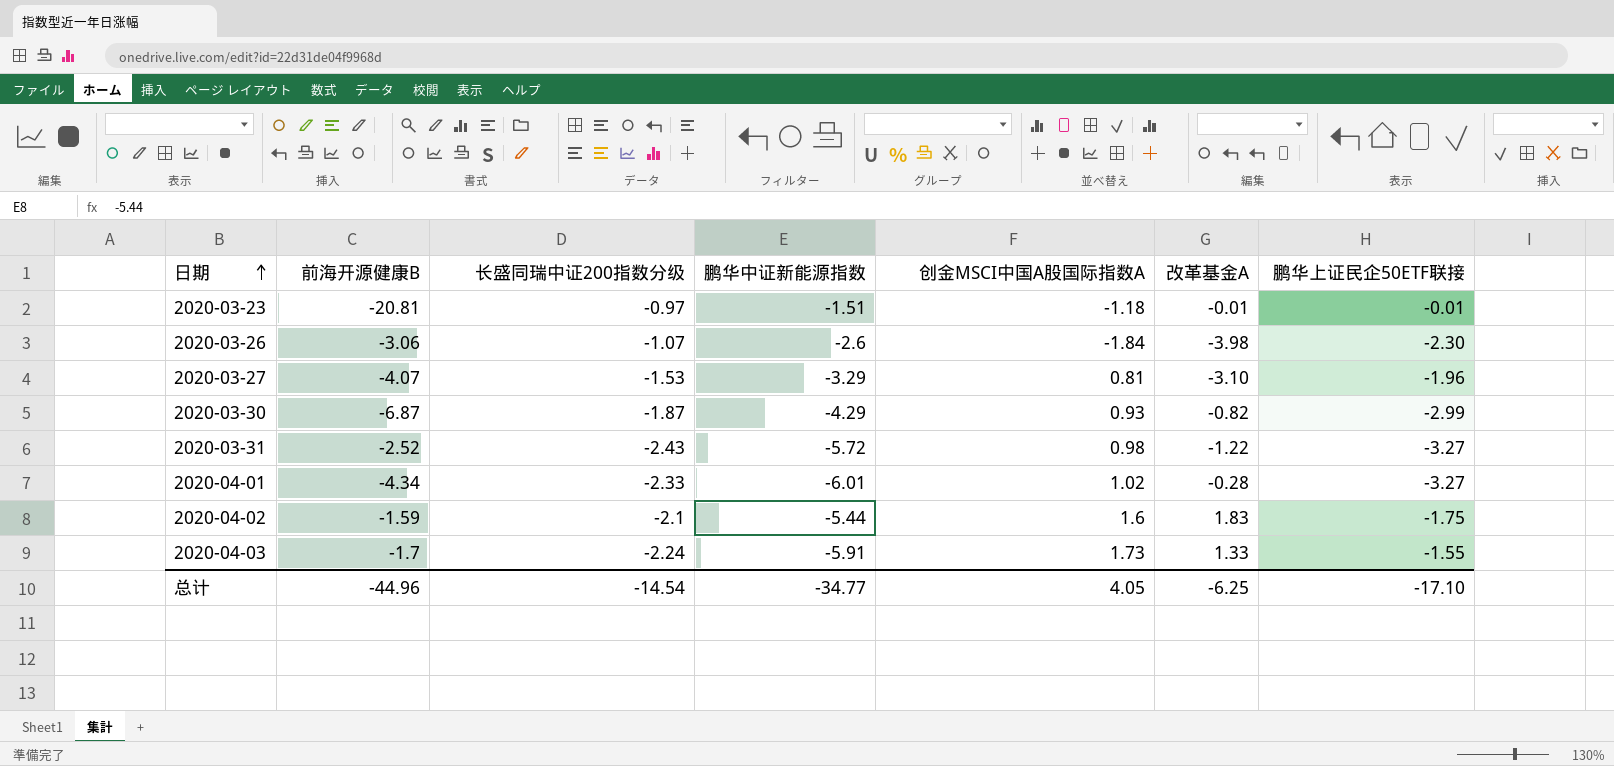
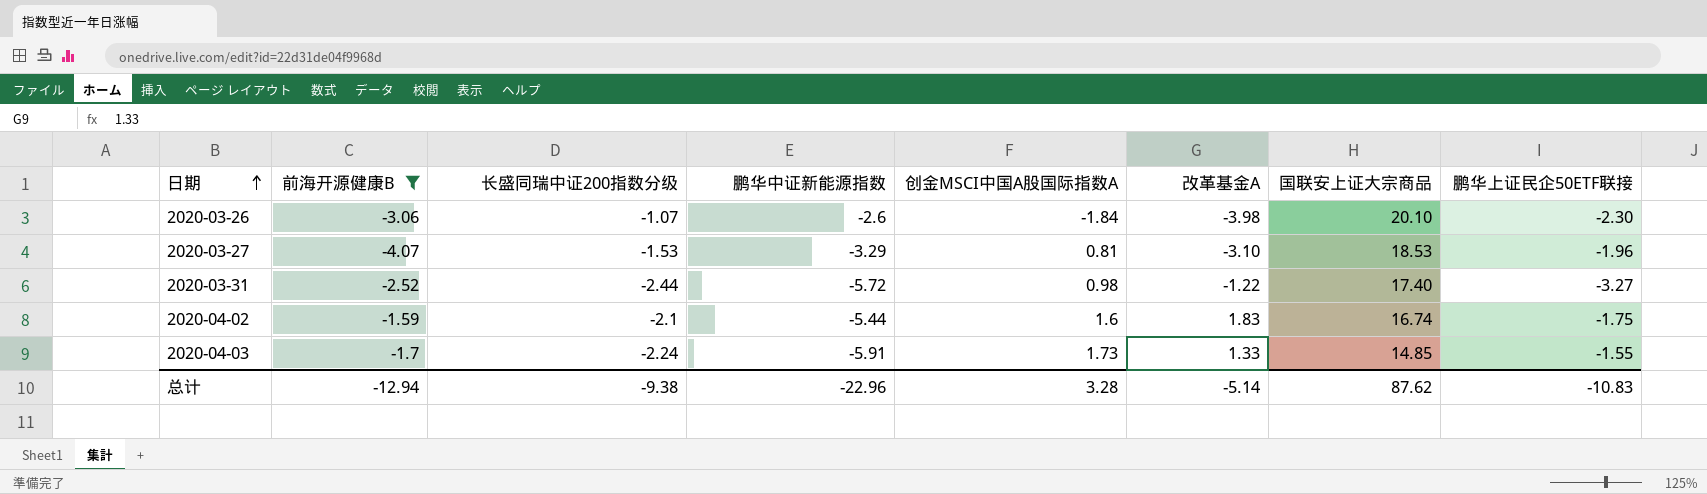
filter: none -> 前海开源健康B >= -4.07
column 国联安上证大宗商品 | position: none -> 7
2020-03-31 | 长盛同瑞中证200指数分级: -2.43 -> -2.44
总计 | 前海开源健康B: -44.96 -> -12.94
总计 | 长盛同瑞中证200指数分级: -14.54 -> -9.38
总计 | 鹏华中证新能源指数: -34.77 -> -22.96
总计 | 创金MSCI中国A股国际指数A: 4.05 -> 3.28
总计 | 改革基金A: -6.25 -> -5.14
总计 | 鹏华上证民企50ETF联接: -17.10 -> -10.83

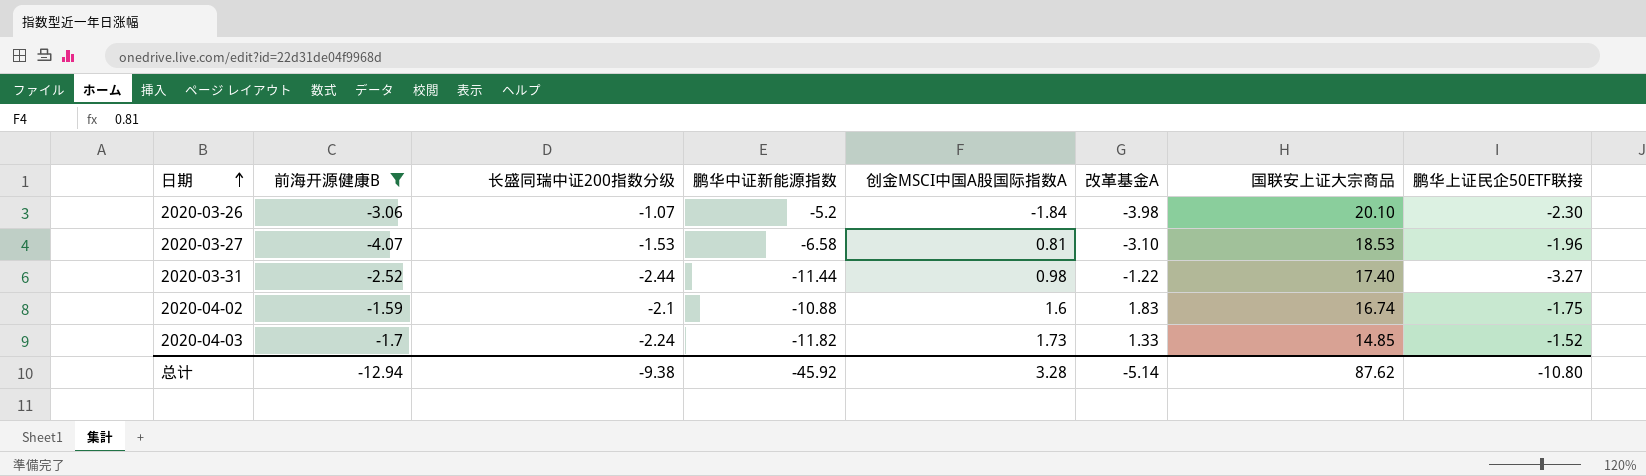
2020-03-26 | 鹏华中证新能源指数: -2.6 -> -5.2
2020-03-27 | 鹏华中证新能源指数: -3.29 -> -6.58
2020-03-31 | 鹏华中证新能源指数: -5.72 -> -11.44
2020-04-02 | 鹏华中证新能源指数: -5.44 -> -10.88
2020-04-03 | 鹏华中证新能源指数: -5.91 -> -11.82
2020-04-03 | 鹏华上证民企50ETF联接: -1.55 -> -1.52
总计 | 鹏华中证新能源指数: -22.96 -> -45.92
总计 | 鹏华上证民企50ETF联接: -10.83 -> -10.80

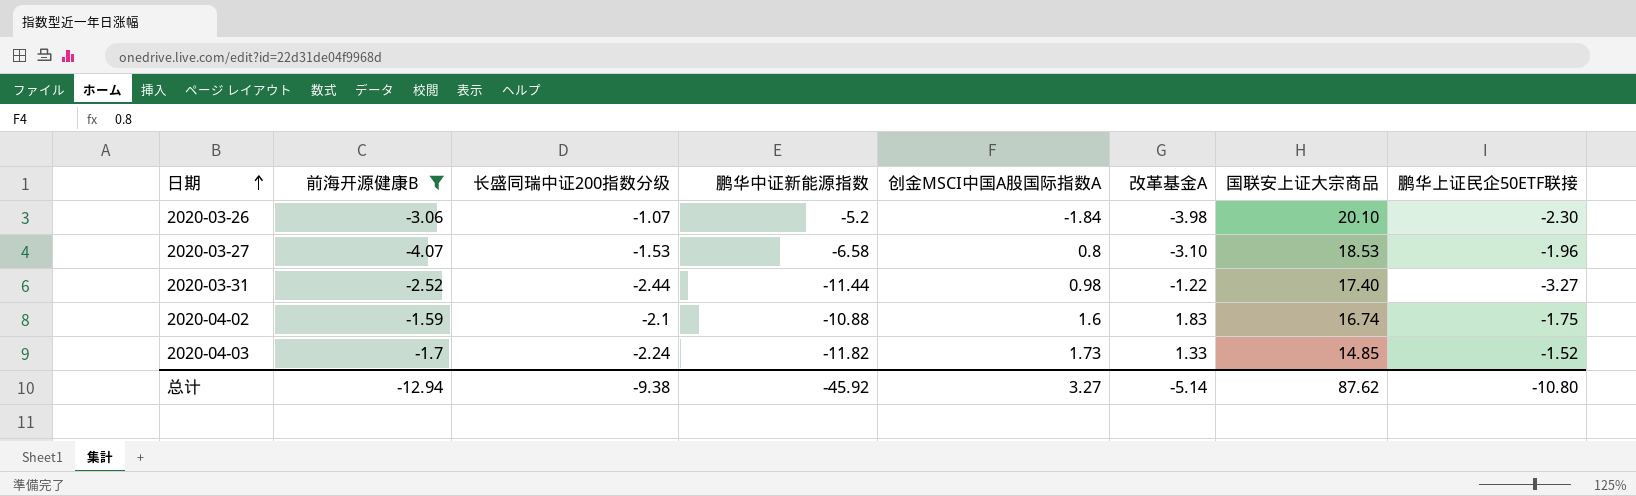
2020-03-27 | 创金MSCI中国A股国际指数A: 0.81 -> 0.8
总计 | 创金MSCI中国A股国际指数A: 3.28 -> 3.27

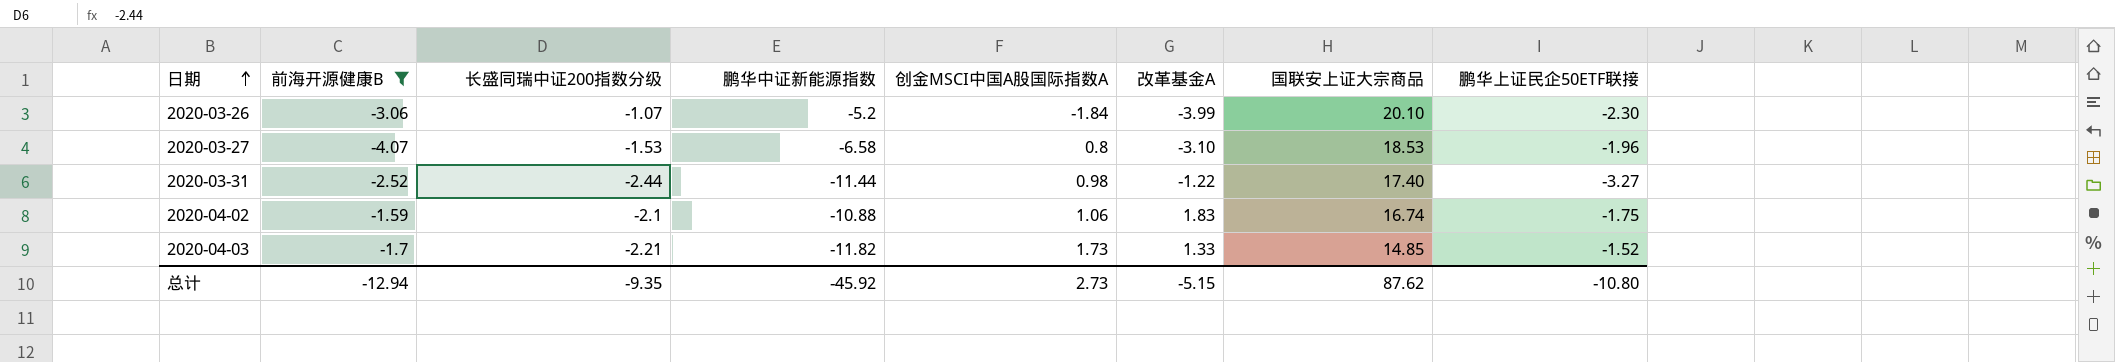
2020-03-26 | 改革基金A: -3.98 -> -3.99
2020-04-02 | 创金MSCI中国A股国际指数A: 1.6 -> 1.06
2020-04-03 | 长盛同瑞中证200指数分级: -2.24 -> -2.21
总计 | 长盛同瑞中证200指数分级: -9.38 -> -9.35
总计 | 创金MSCI中国A股国际指数A: 3.27 -> 2.73
总计 | 改革基金A: -5.14 -> -5.15

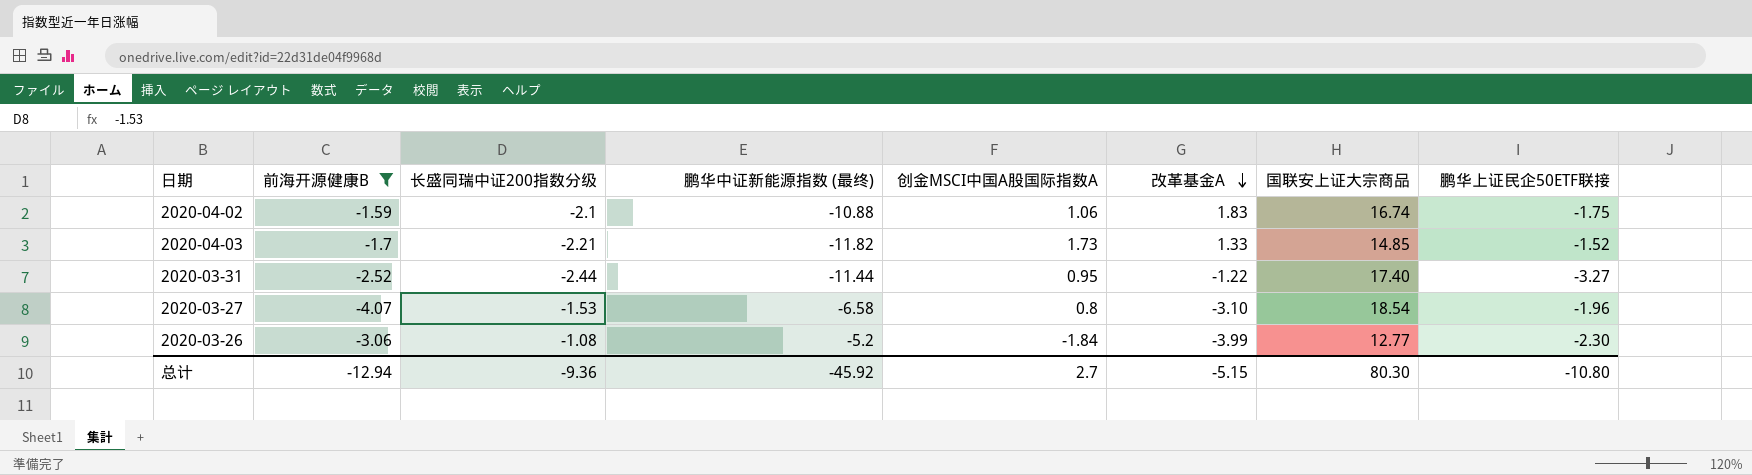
row order: 日期 ascending -> 改革基金A descending
column name: 鹏华中证新能源指数 -> 鹏华中证新能源指数 (最终)
2020-03-31 | 创金MSCI中国A股国际指数A: 0.98 -> 0.95
2020-03-27 | 国联安上证大宗商品: 18.53 -> 18.54
2020-03-26 | 长盛同瑞中证200指数分级: -1.07 -> -1.08
2020-03-26 | 国联安上证大宗商品: 20.10 -> 12.77
总计 | 长盛同瑞中证200指数分级: -9.35 -> -9.36
总计 | 创金MSCI中国A股国际指数A: 2.73 -> 2.7
总计 | 国联安上证大宗商品: 87.62 -> 80.30

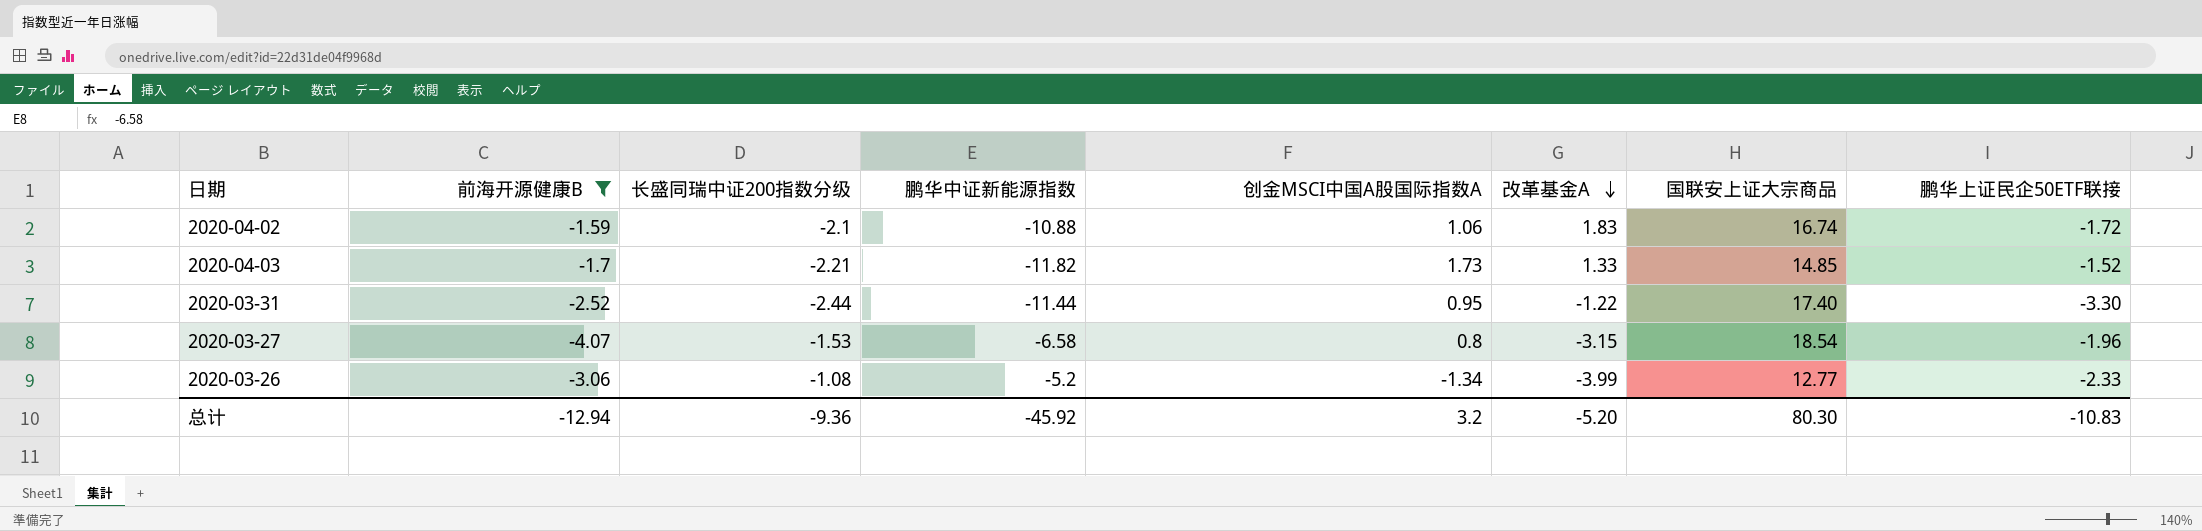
column name: 鹏华中证新能源指数 (最终) -> 鹏华中证新能源指数
2020-04-02 | 鹏华上证民企50ETF联接: -1.75 -> -1.72
2020-03-31 | 鹏华上证民企50ETF联接: -3.27 -> -3.30
2020-03-27 | 改革基金A: -3.10 -> -3.15
2020-03-26 | 创金MSCI中国A股国际指数A: -1.84 -> -1.34
2020-03-26 | 鹏华上证民企50ETF联接: -2.30 -> -2.33
总计 | 创金MSCI中国A股国际指数A: 2.7 -> 3.2
总计 | 改革基金A: -5.15 -> -5.20
总计 | 鹏华上证民企50ETF联接: -10.80 -> -10.83

